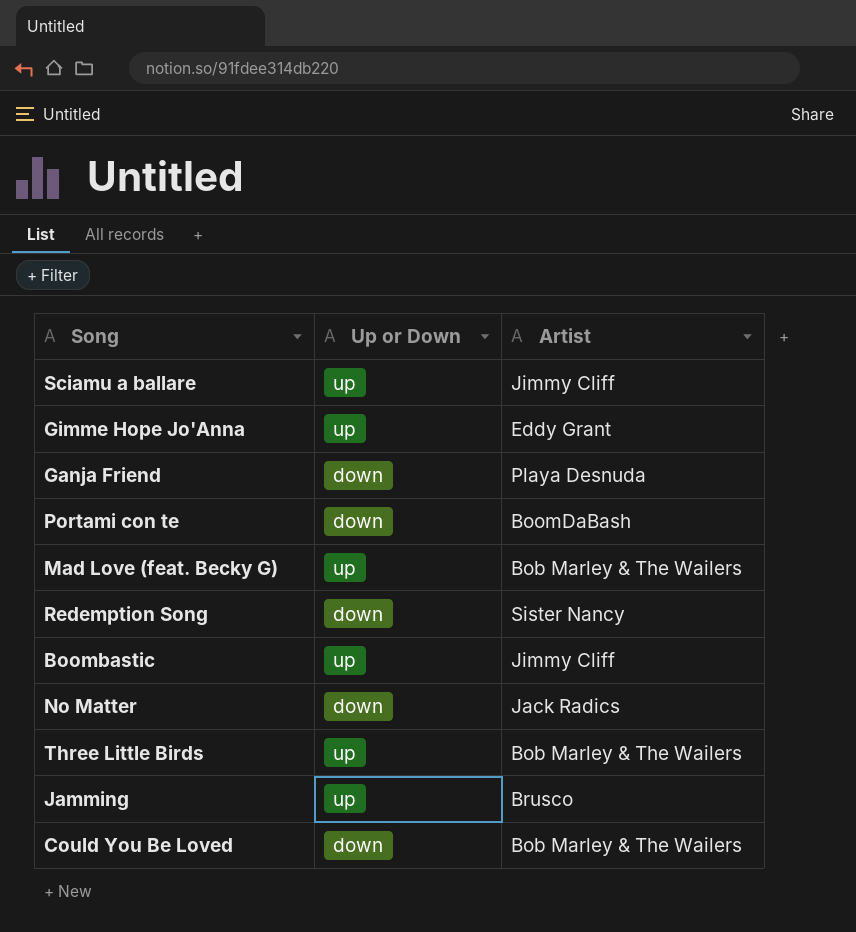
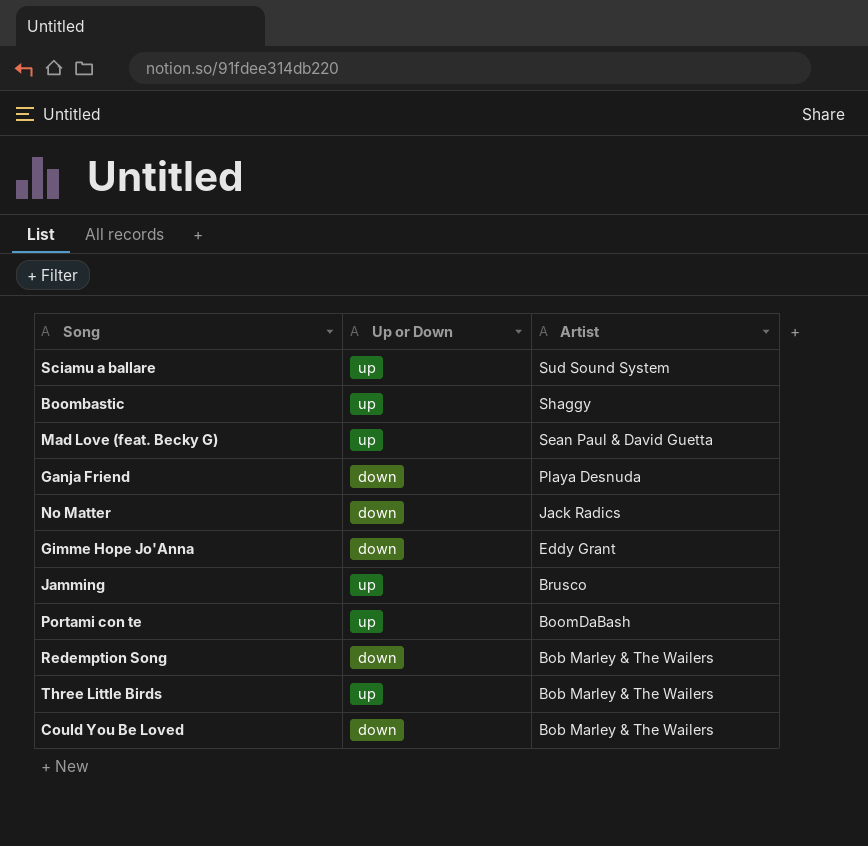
row order: none -> Artist descending
Sciamu a ballare | Artist: Jimmy Cliff -> Sud Sound System
Boombastic | Artist: Jimmy Cliff -> Shaggy
Mad Love (feat. Becky G) | Artist: Bob Marley & The Wailers -> Sean Paul & David Guetta
Gimme Hope Jo'Anna | Up or Down: up -> down
Portami con te | Up or Down: down -> up
Redemption Song | Artist: Sister Nancy -> Bob Marley & The Wailers

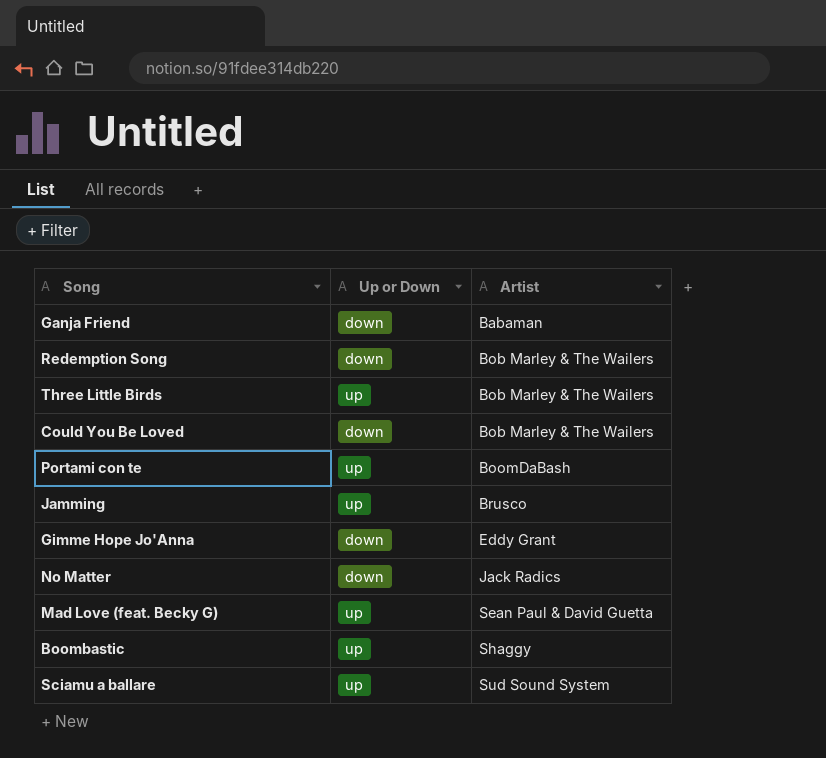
row order: Artist descending -> Artist ascending
Ganja Friend | Artist: Playa Desnuda -> Babaman

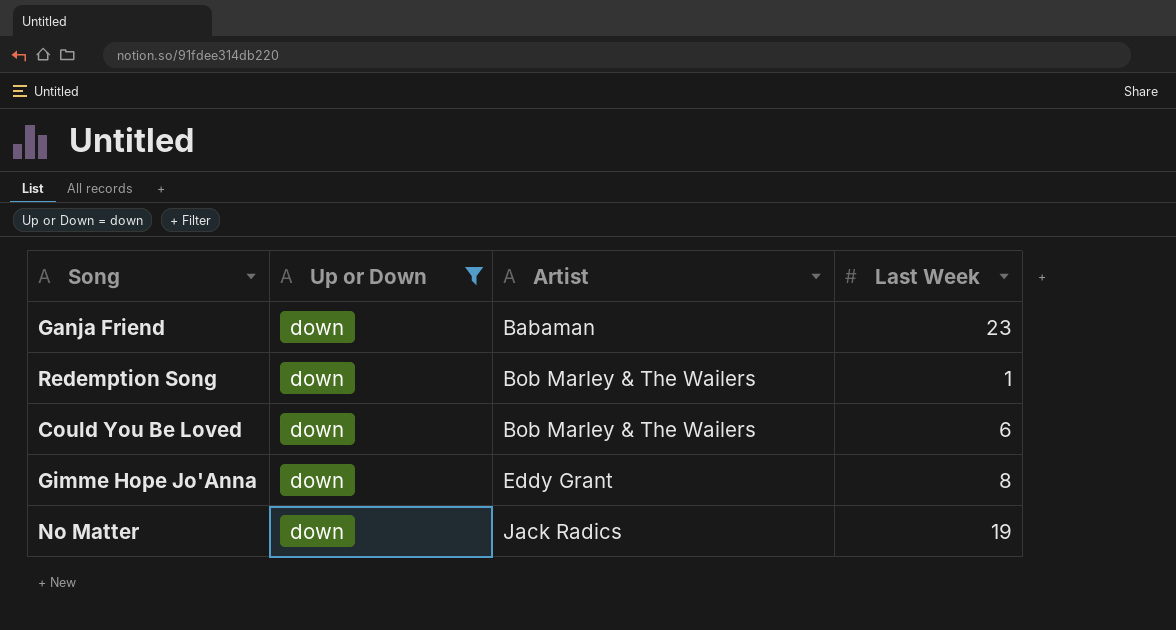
filter: none -> Up or Down = down
column Last Week | position: none -> 4

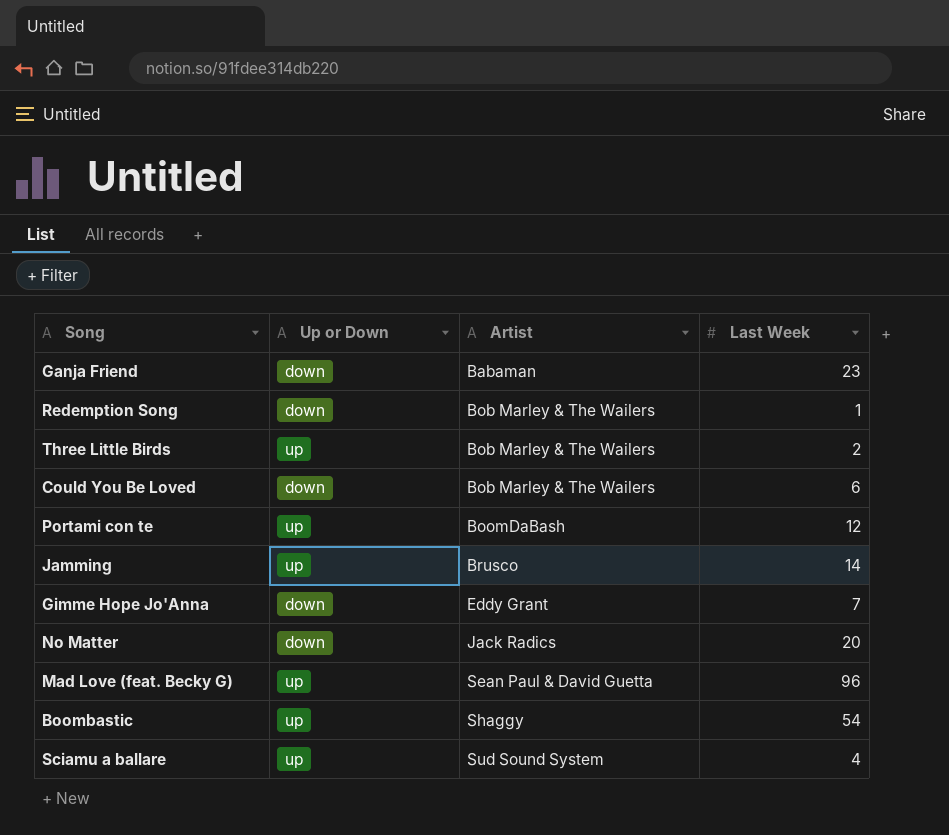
filter: Up or Down = down -> none
Gimme Hope Jo'Anna | Last Week: 8 -> 7
No Matter | Last Week: 19 -> 20

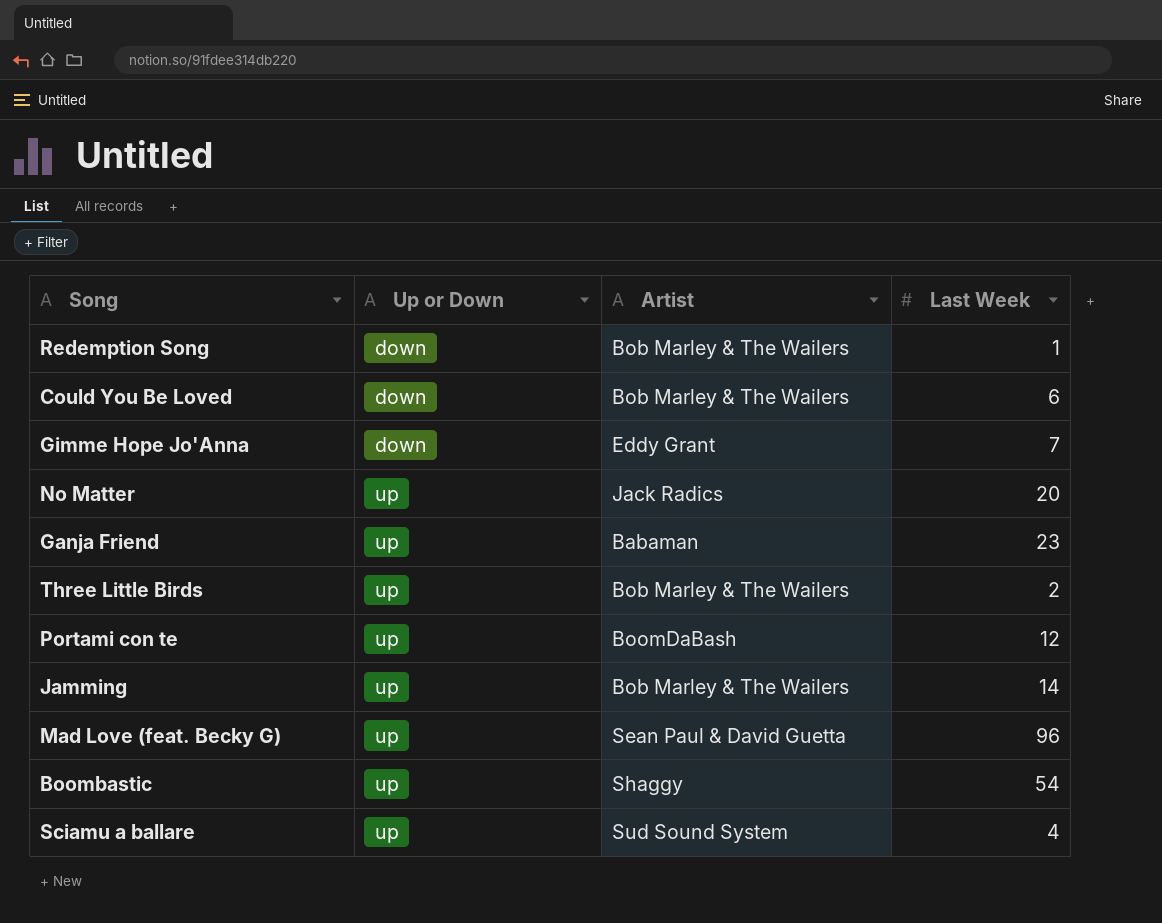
row order: Artist ascending -> Up or Down ascending
No Matter | Up or Down: down -> up
Ganja Friend | Up or Down: down -> up
Jamming | Artist: Brusco -> Bob Marley & The Wailers

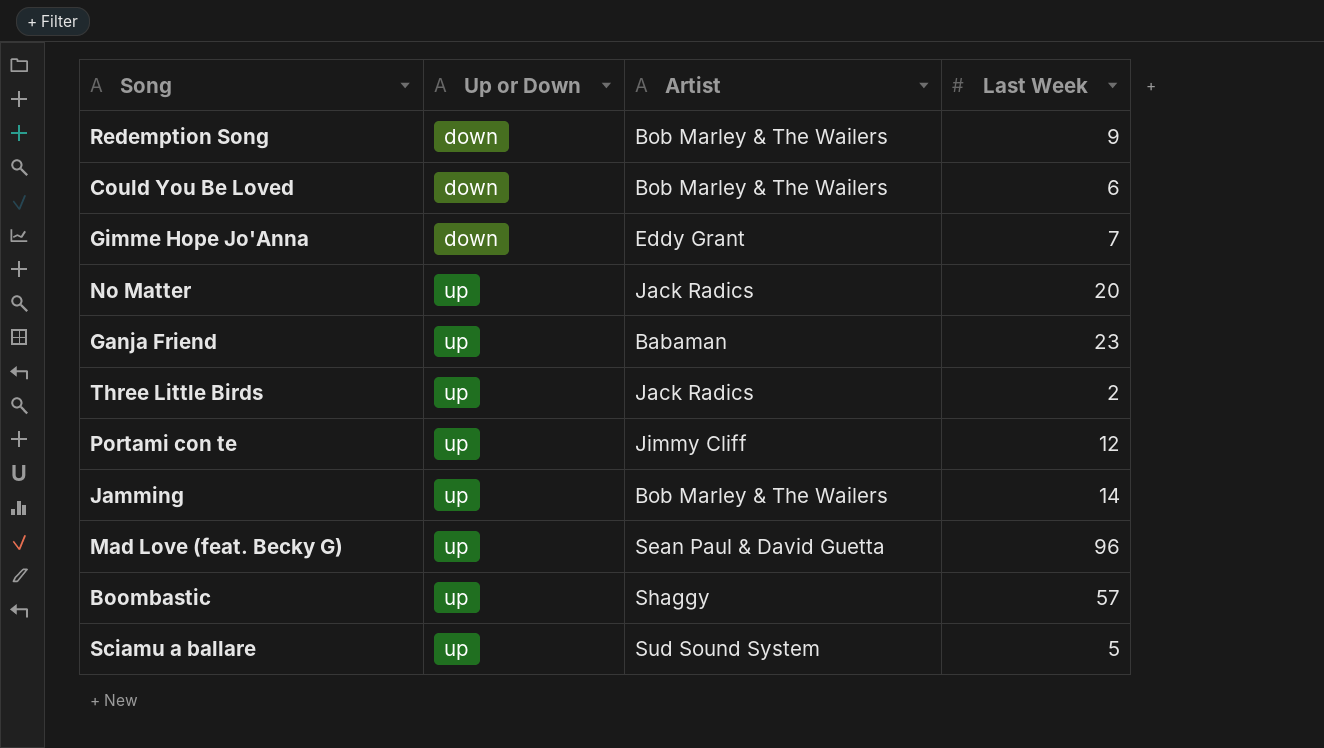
Redemption Song | Last Week: 1 -> 9
Three Little Birds | Artist: Bob Marley & The Wailers -> Jack Radics
Portami con te | Artist: BoomDaBash -> Jimmy Cliff
Boombastic | Last Week: 54 -> 57
Sciamu a ballare | Last Week: 4 -> 5

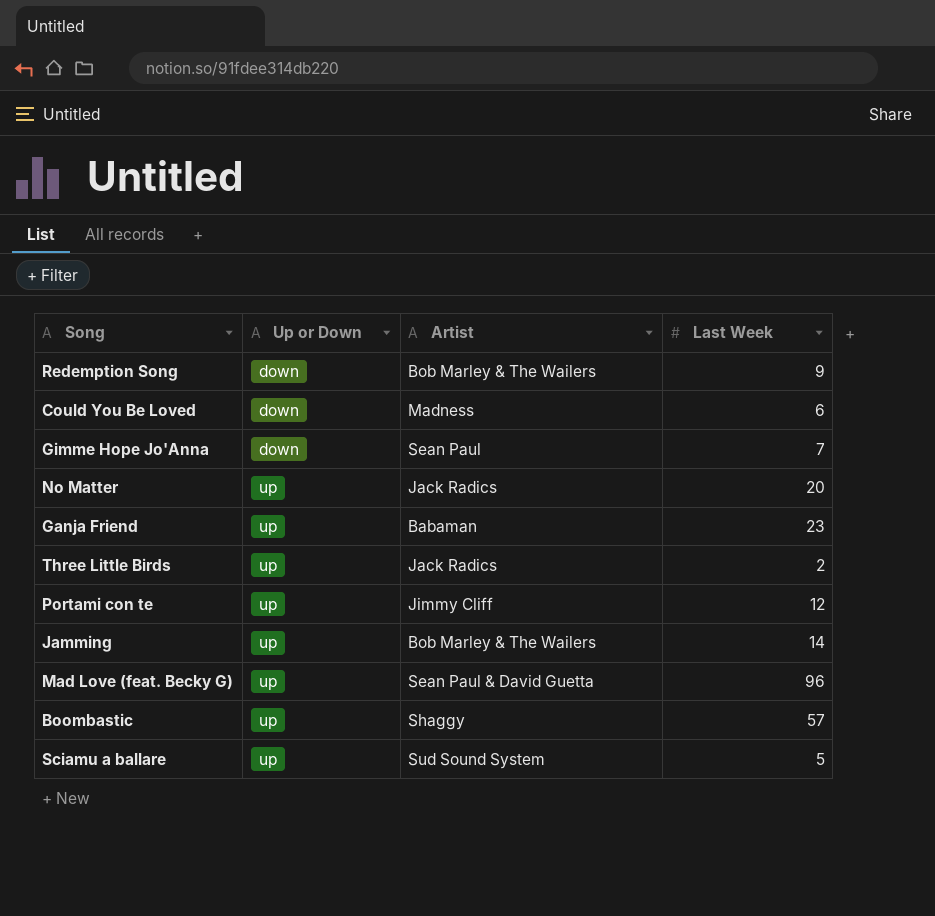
Could You Be Loved | Artist: Bob Marley & The Wailers -> Madness
Gimme Hope Jo'Anna | Artist: Eddy Grant -> Sean Paul

